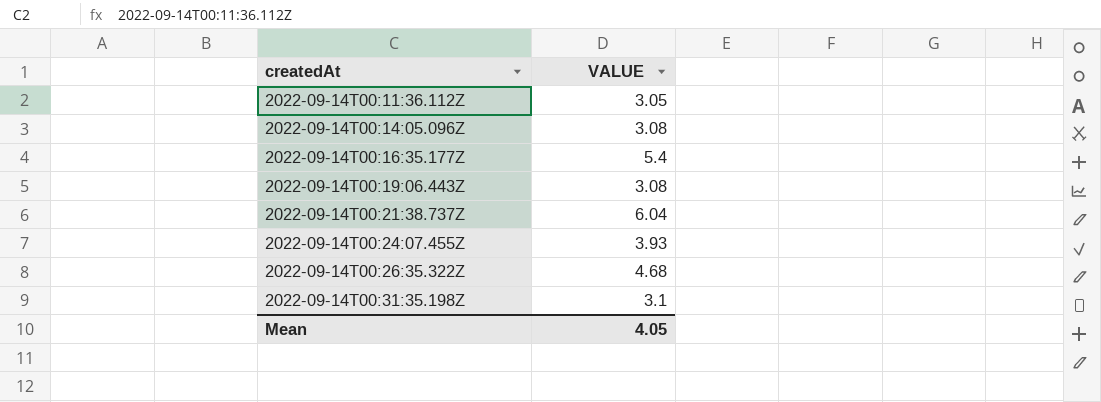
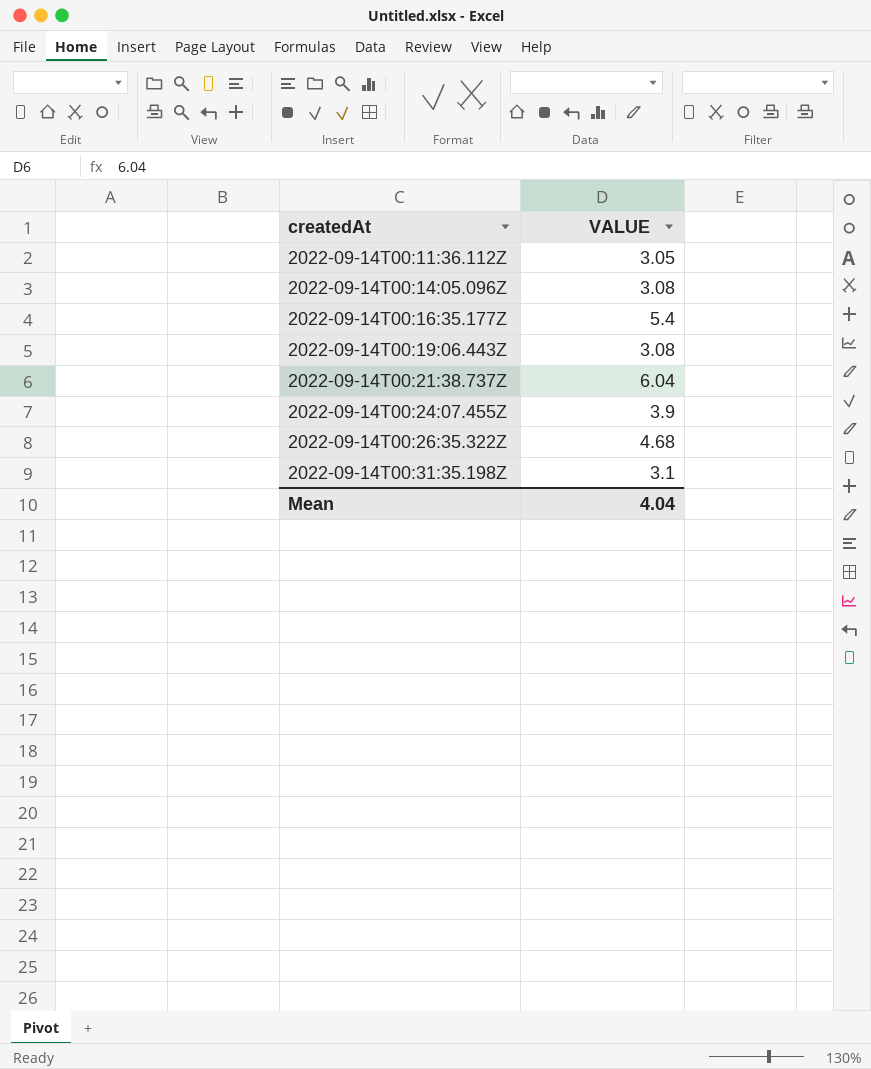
2022-09-14T00:24:07.455Z | VALUE: 3.93 -> 3.9
Mean | VALUE: 4.05 -> 4.04

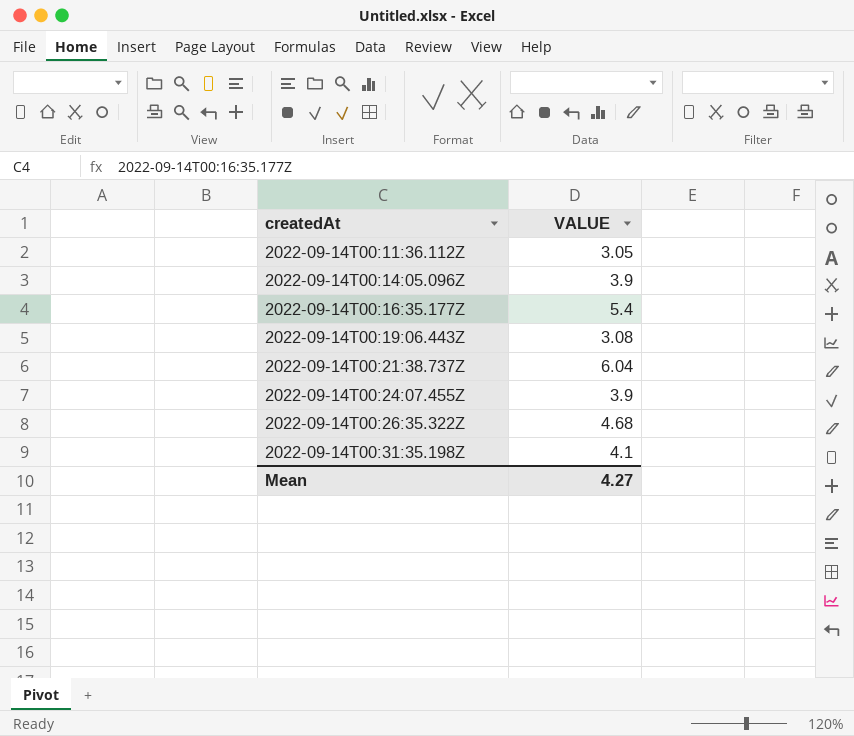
2022-09-14T00:14:05.096Z | VALUE: 3.08 -> 3.9
2022-09-14T00:31:35.198Z | VALUE: 3.1 -> 4.1
Mean | VALUE: 4.04 -> 4.27

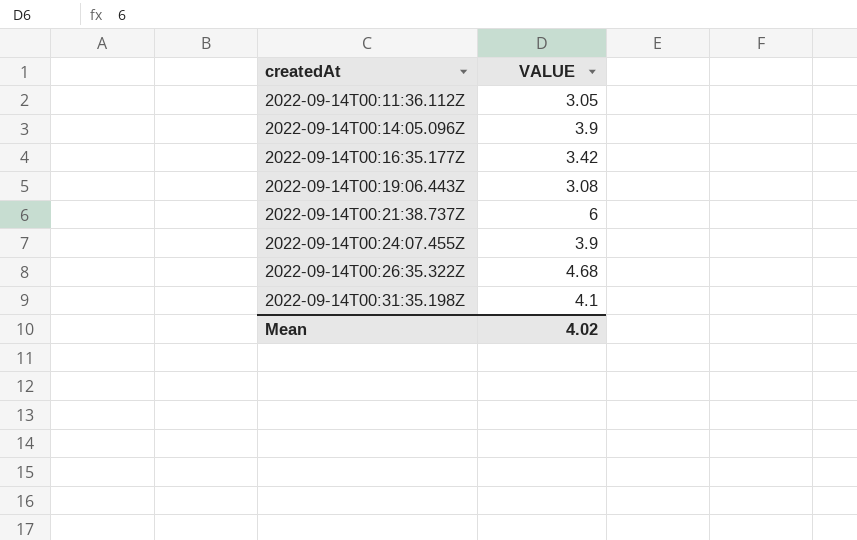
2022-09-14T00:16:35.177Z | VALUE: 5.4 -> 3.42
2022-09-14T00:21:38.737Z | VALUE: 6.04 -> 6
Mean | VALUE: 4.27 -> 4.02

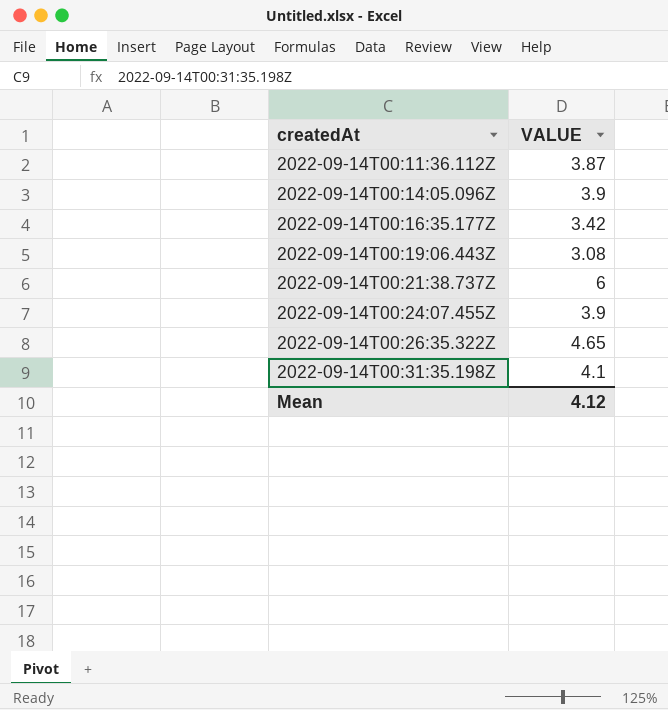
2022-09-14T00:11:36.112Z | VALUE: 3.05 -> 3.87
2022-09-14T00:26:35.322Z | VALUE: 4.68 -> 4.65
Mean | VALUE: 4.02 -> 4.12

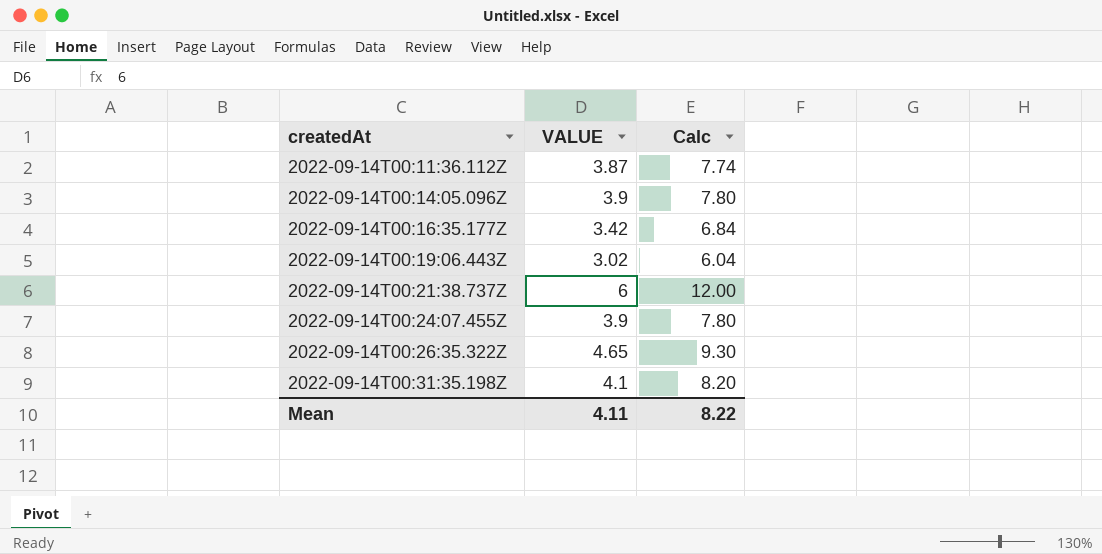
column Calc | formula: none -> [VALUE] * 2
2022-09-14T00:19:06.443Z | VALUE: 3.08 -> 3.02
Mean | VALUE: 4.12 -> 4.11

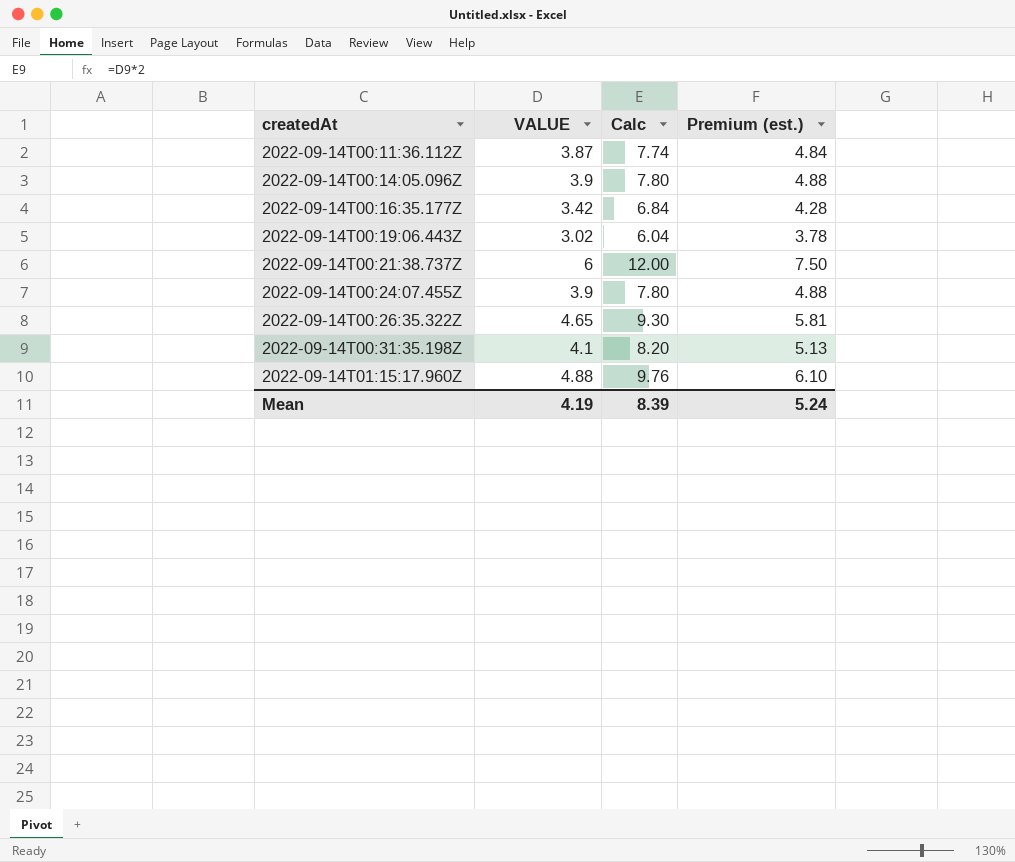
column Premium (est.) | formula: none -> [VALUE] * 1.25
row 2022-09-14T01:15:17.960Z: none -> 4.88 | 9.76 | 6.10
Mean | VALUE: 4.11 -> 4.19
Mean | Calc: 8.22 -> 8.39

